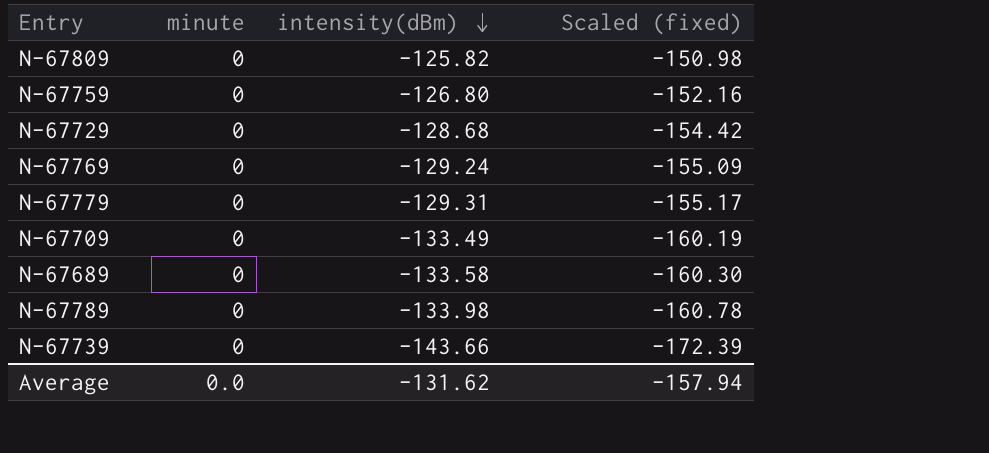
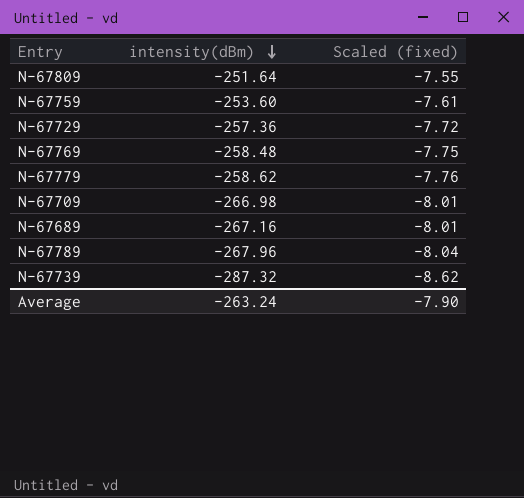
column minute | position: 2 -> none
column Scaled (fixed) | formula: [intensity(dBm)] * 1.2 -> [intensity(dBm)] * 0.03
N-67809 | intensity(dBm): -125.82 -> -251.64
N-67759 | intensity(dBm): -126.80 -> -253.60
N-67729 | intensity(dBm): -128.68 -> -257.36
N-67769 | intensity(dBm): -129.24 -> -258.48
N-67779 | intensity(dBm): -129.31 -> -258.62
N-67709 | intensity(dBm): -133.49 -> -266.98
N-67689 | intensity(dBm): -133.58 -> -267.16
N-67789 | intensity(dBm): -133.98 -> -267.96
N-67739 | intensity(dBm): -143.66 -> -287.32
Average | intensity(dBm): -131.62 -> -263.24
Average | Scaled (fixed): -157.94 -> -7.90

